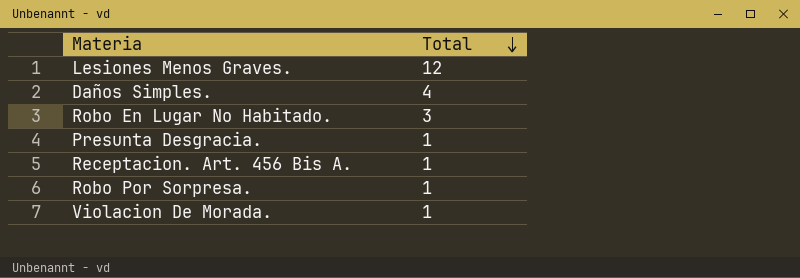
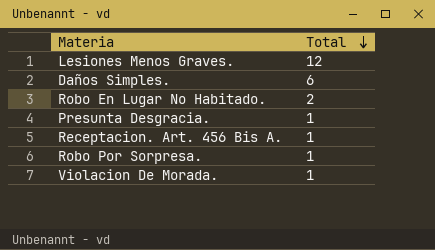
Daños Simples. | Total: 4 -> 6
Robo En Lugar No Habitado. | Total: 3 -> 2

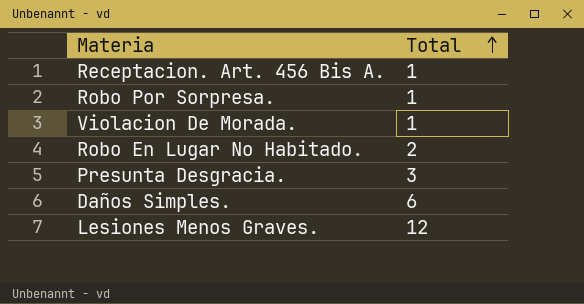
row order: Total descending -> Total ascending
Presunta Desgracia. | Total: 1 -> 3

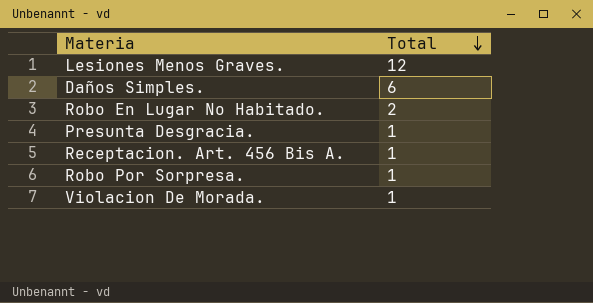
row order: Total ascending -> Total descending
Presunta Desgracia. | Total: 3 -> 1

